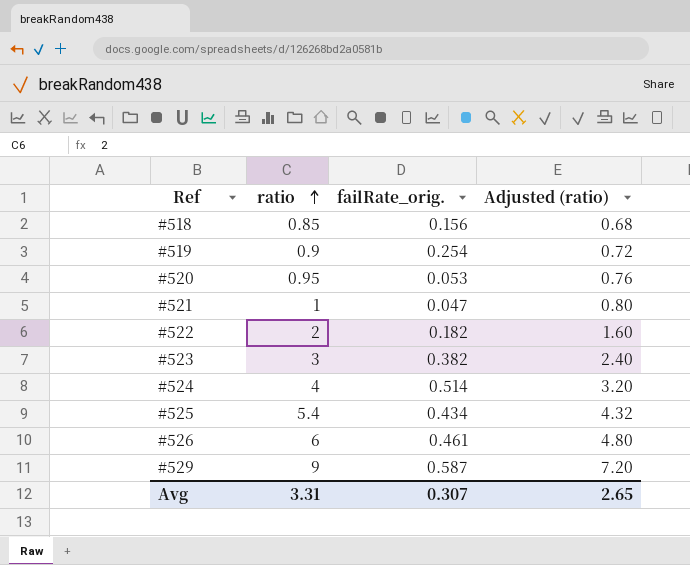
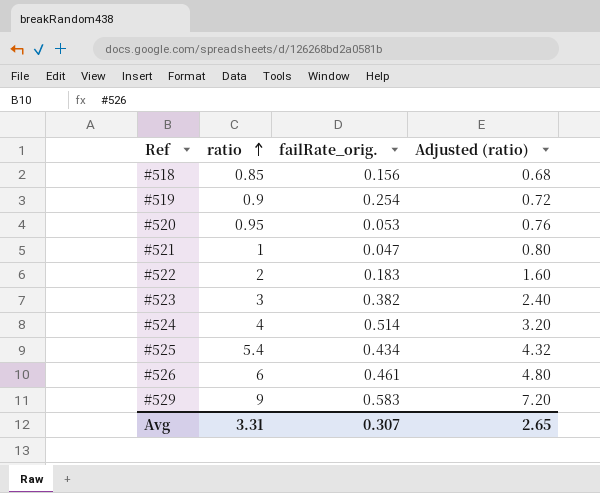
#522 | failRate_orig.: 0.182 -> 0.183
#529 | failRate_orig.: 0.587 -> 0.583

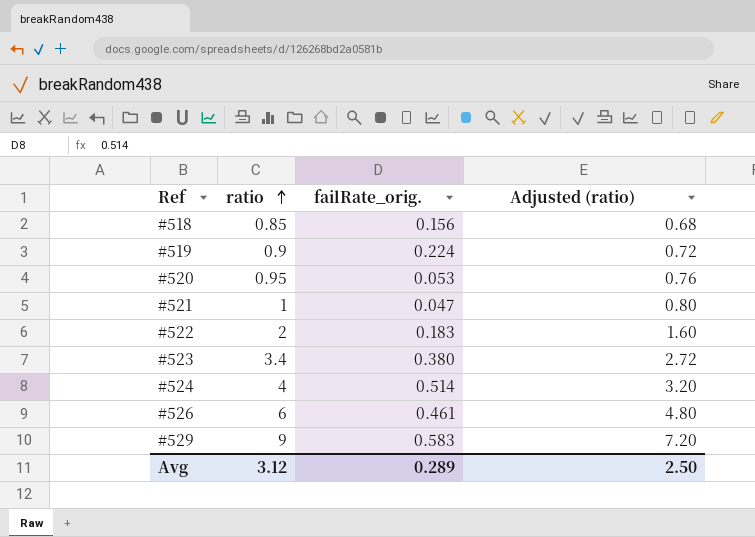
row #525: 5.4 | 0.434 | 4.32 -> none
#519 | failRate_orig.: 0.254 -> 0.224
#523 | ratio: 3 -> 3.4
#523 | failRate_orig.: 0.382 -> 0.380
#523 | Adjusted (ratio): 2.40 -> 2.72
Avg | ratio: 3.31 -> 3.12
Avg | failRate_orig.: 0.307 -> 0.289
Avg | Adjusted (ratio): 2.65 -> 2.50

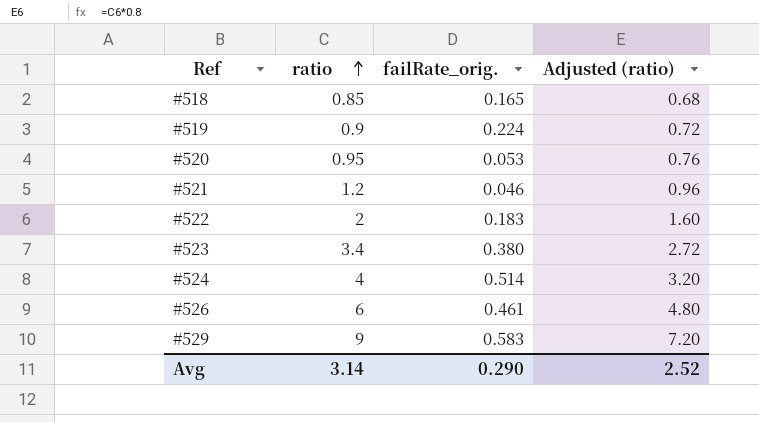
#518 | failRate_orig.: 0.156 -> 0.165
#521 | ratio: 1 -> 1.2
#521 | failRate_orig.: 0.047 -> 0.046
#521 | Adjusted (ratio): 0.80 -> 0.96
Avg | ratio: 3.12 -> 3.14
Avg | failRate_orig.: 0.289 -> 0.290
Avg | Adjusted (ratio): 2.50 -> 2.52

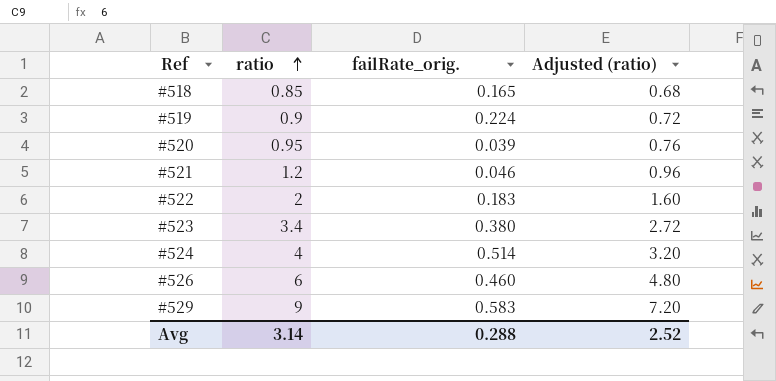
#520 | failRate_orig.: 0.053 -> 0.039
#526 | failRate_orig.: 0.461 -> 0.460
Avg | failRate_orig.: 0.290 -> 0.288

